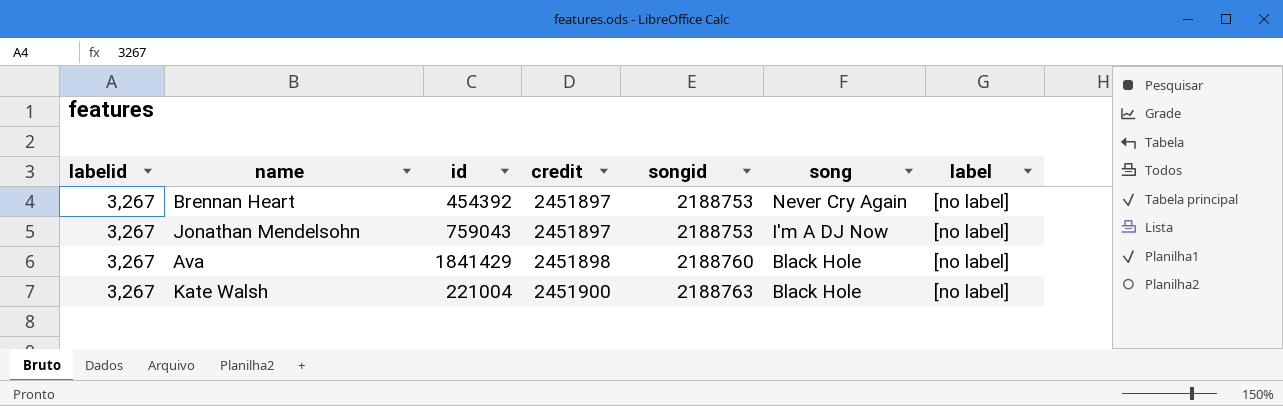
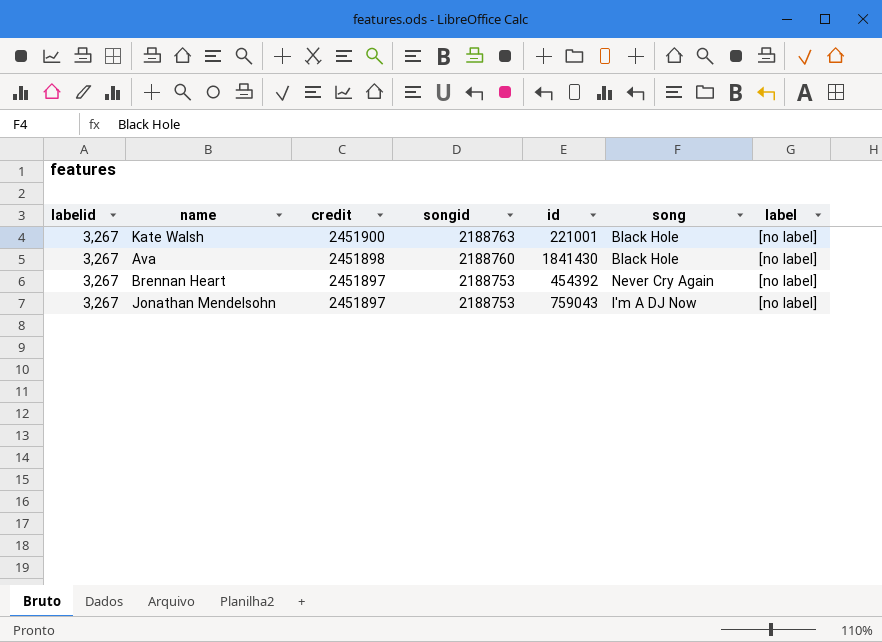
row order: credit ascending -> credit descending
column id | position: 3 -> 5
Kate Walsh | id: 221004 -> 221001
Ava | id: 1841429 -> 1841430

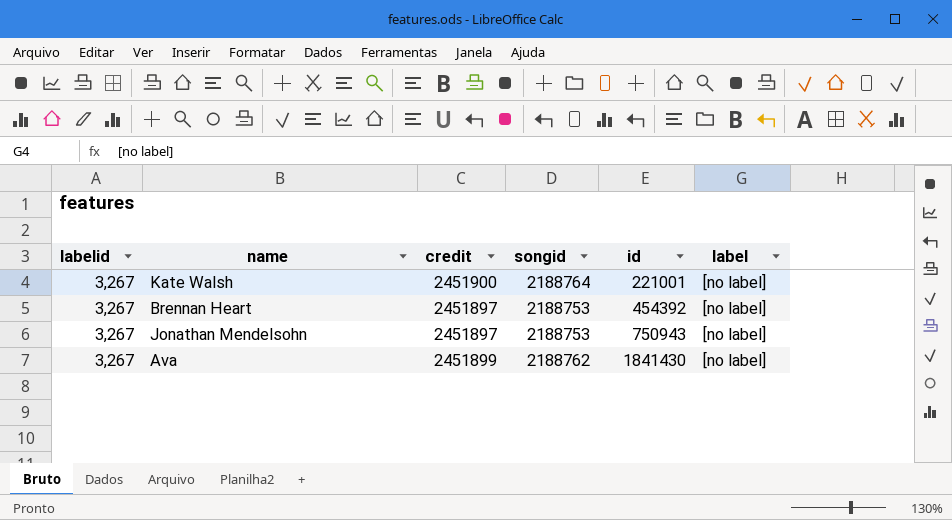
row order: credit descending -> id ascending
column song | position: 6 -> none
Kate Walsh | songid: 2188763 -> 2188764
Jonathan Mendelsohn | id: 759043 -> 750943
Ava | credit: 2451898 -> 2451899
Ava | songid: 2188760 -> 2188762

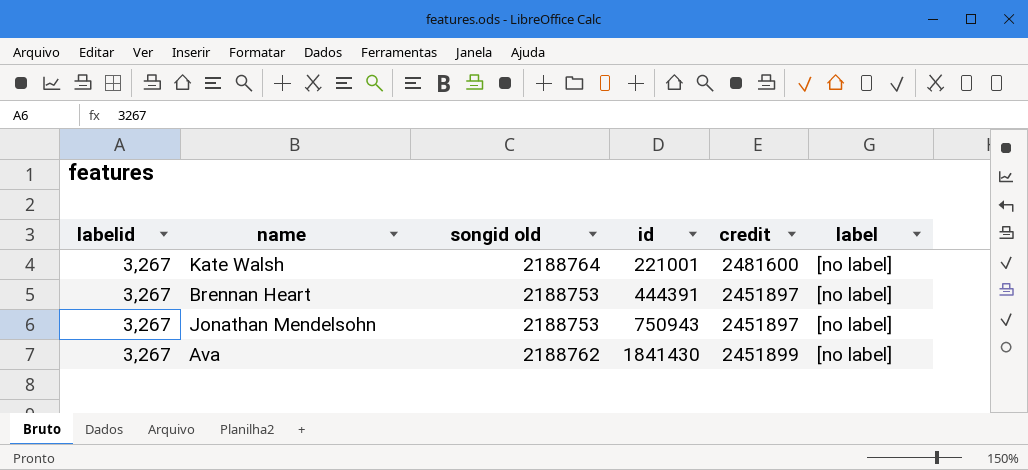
column name: songid -> songid old
column credit | position: 3 -> 5
Kate Walsh | credit: 2451900 -> 2481600
Brennan Heart | id: 454392 -> 444391

